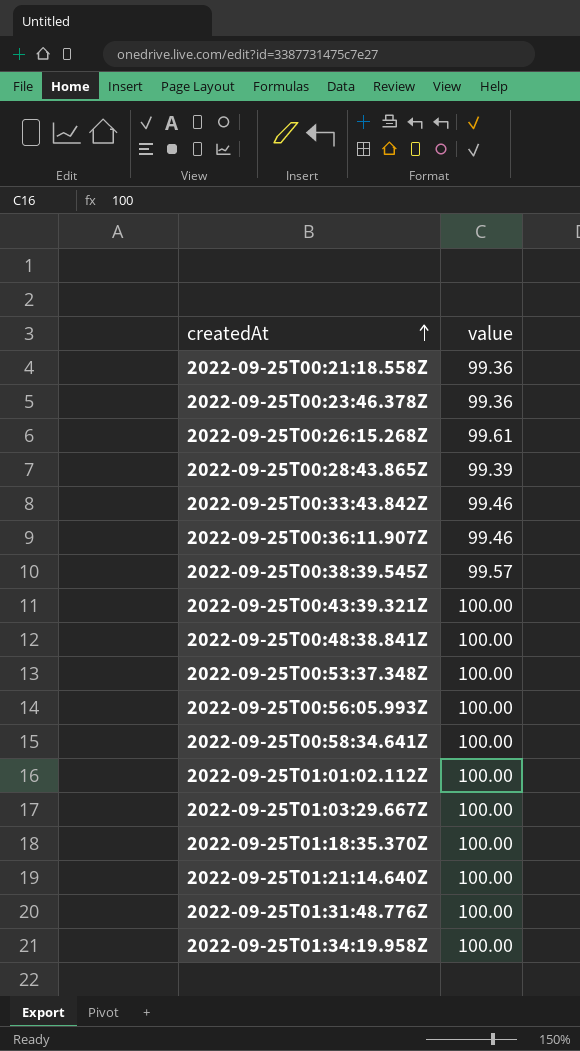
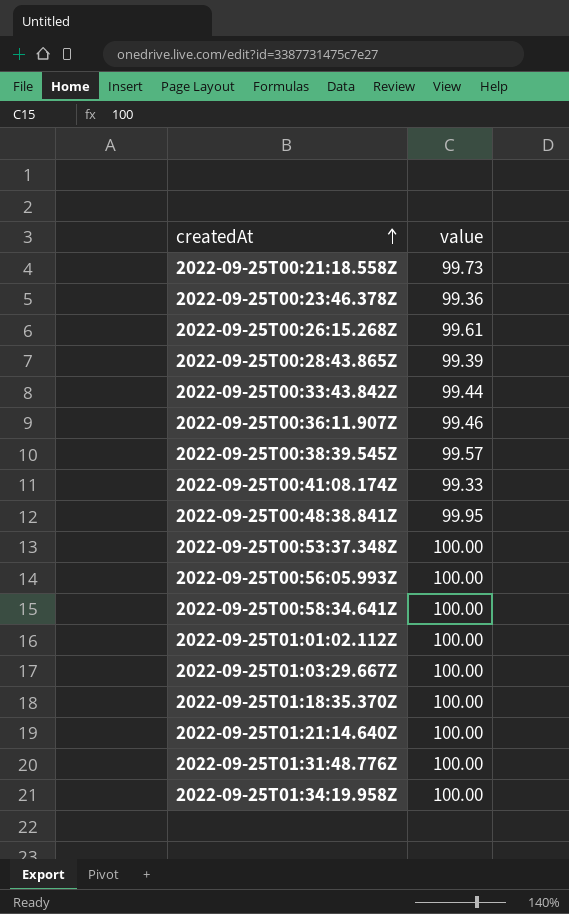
row 2022-09-25T00:43:39.321Z: 100.00 -> none
2022-09-25T00:21:18.558Z | value: 99.36 -> 99.73
2022-09-25T00:33:43.842Z | value: 99.46 -> 99.44
row 2022-09-25T00:41:08.174Z: none -> 99.33
2022-09-25T00:48:38.841Z | value: 100.00 -> 99.95

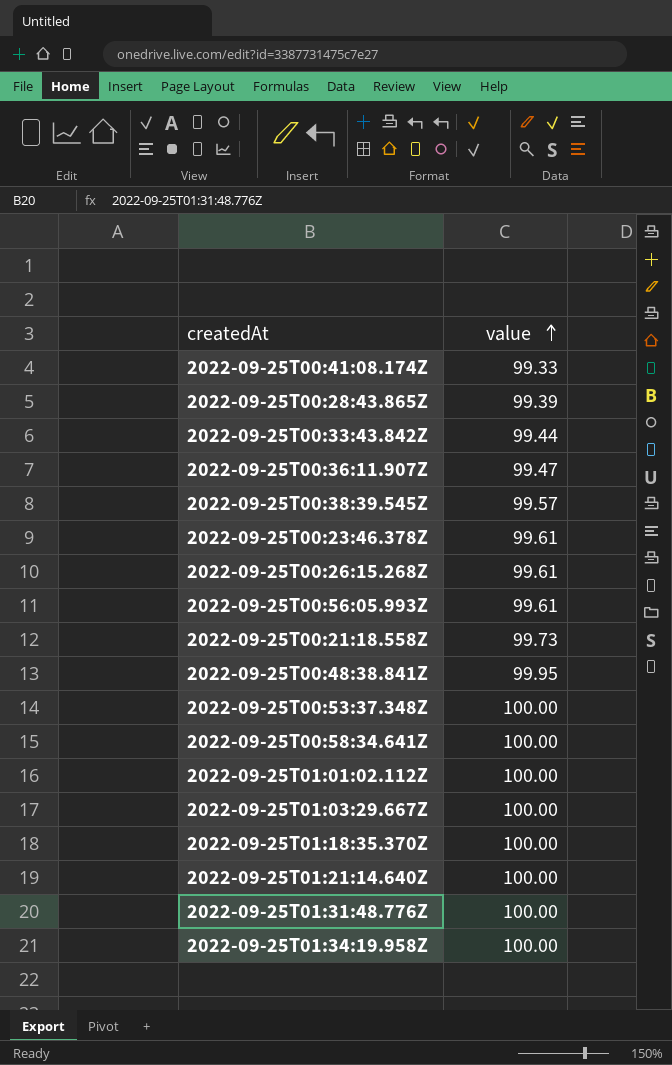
row order: createdAt ascending -> value ascending
2022-09-25T00:36:11.907Z | value: 99.46 -> 99.47
2022-09-25T00:23:46.378Z | value: 99.36 -> 99.61
2022-09-25T00:56:05.993Z | value: 100.00 -> 99.61

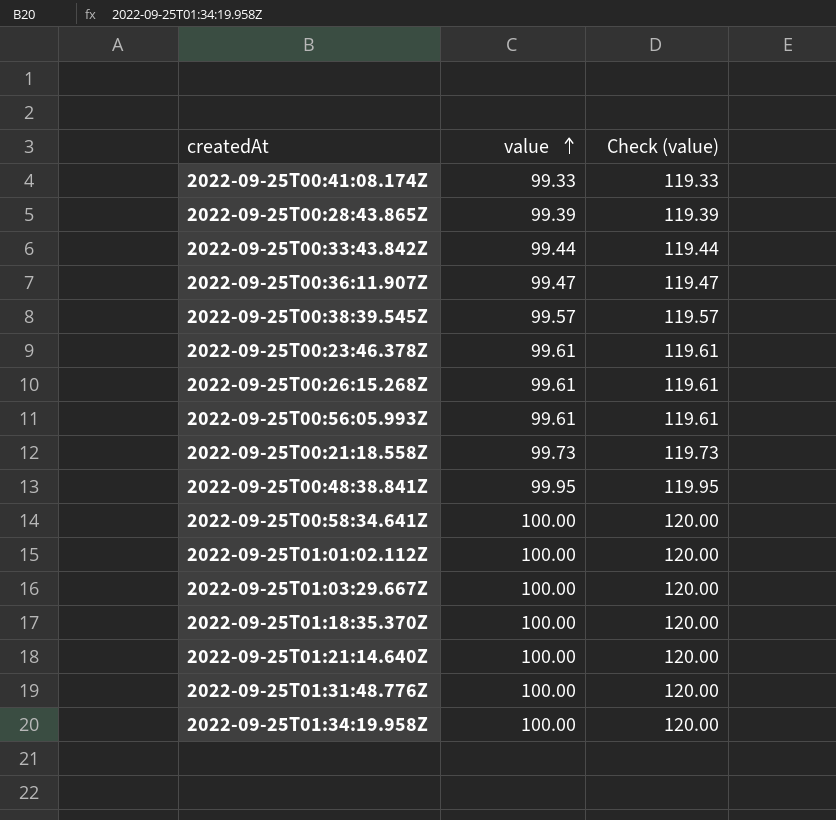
column Check (value) | formula: none -> [value] + 20
row 2022-09-25T00:53:37.348Z: 100.00 -> none

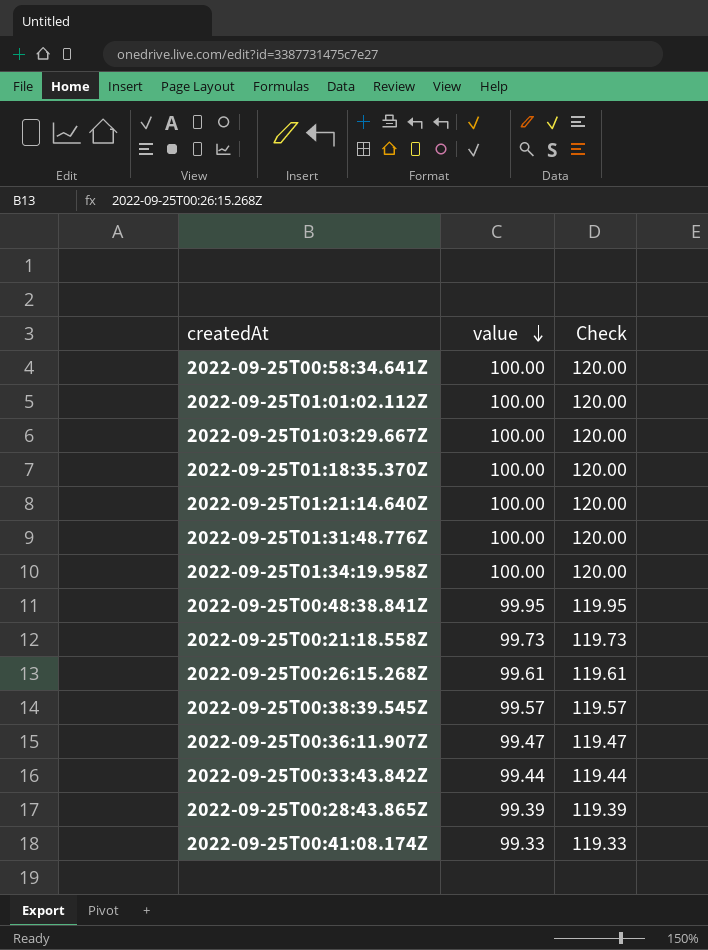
row order: value ascending -> value descending
column name: Check (value) -> Check
row 2022-09-25T00:23:46.378Z: 99.61 | 119.61 -> none
row 2022-09-25T00:56:05.993Z: 99.61 | 119.61 -> none

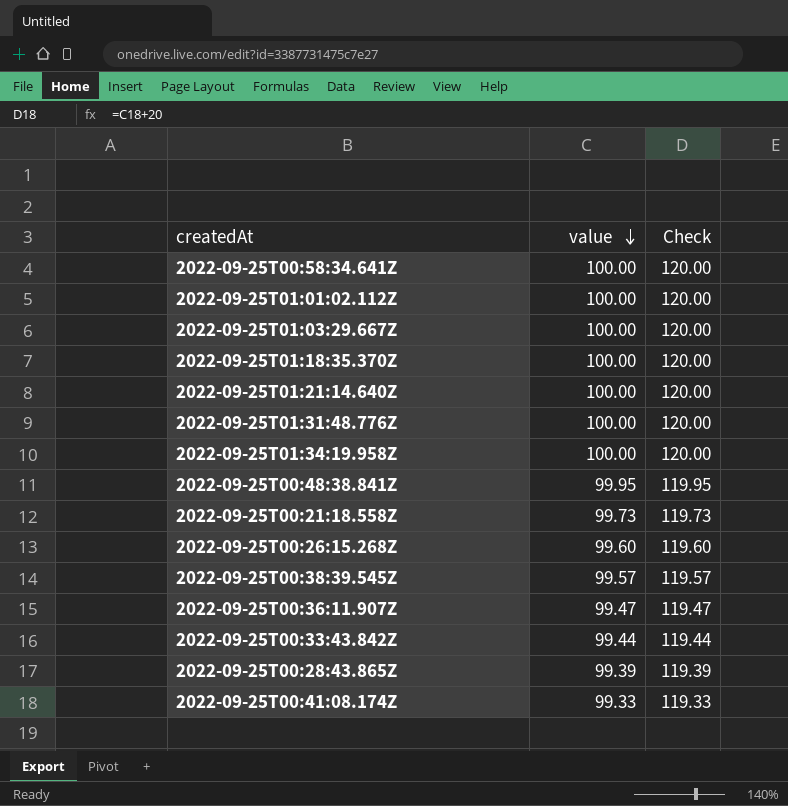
2022-09-25T00:26:15.268Z | value: 99.61 -> 99.60
2022-09-25T00:26:15.268Z | Check: 119.61 -> 119.60

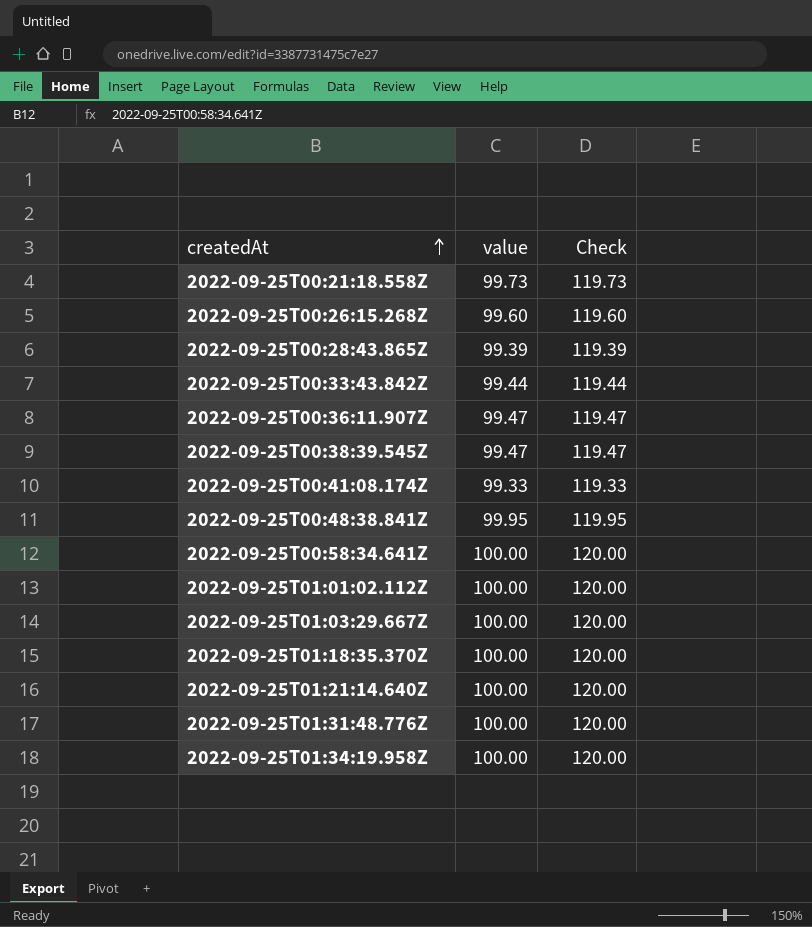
row order: value descending -> createdAt ascending
2022-09-25T00:38:39.545Z | value: 99.57 -> 99.47
2022-09-25T00:38:39.545Z | Check: 119.57 -> 119.47

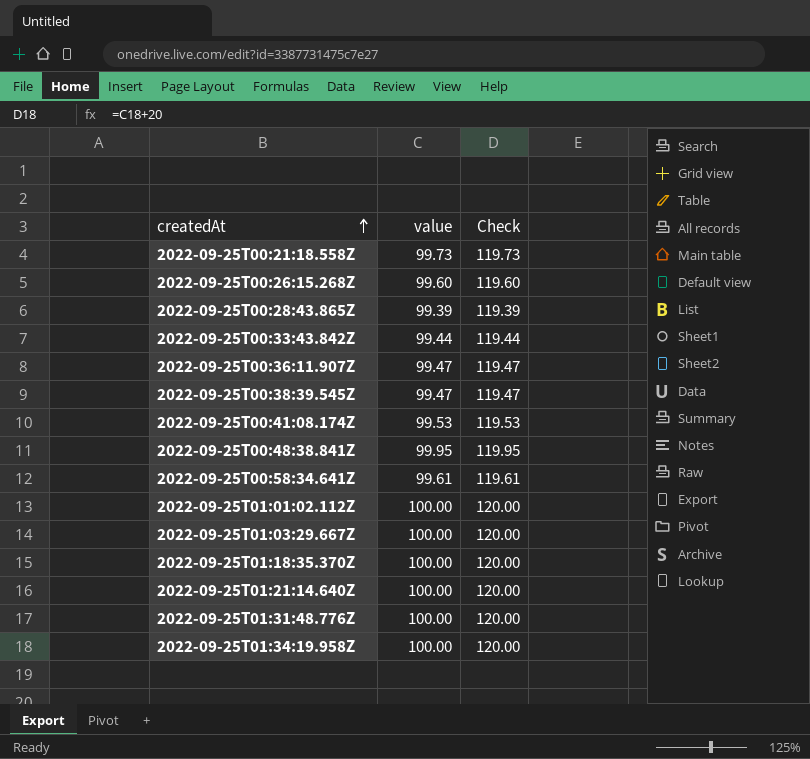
2022-09-25T00:41:08.174Z | value: 99.33 -> 99.53
2022-09-25T00:41:08.174Z | Check: 119.33 -> 119.53
2022-09-25T00:58:34.641Z | value: 100.00 -> 99.61
2022-09-25T00:58:34.641Z | Check: 120.00 -> 119.61

